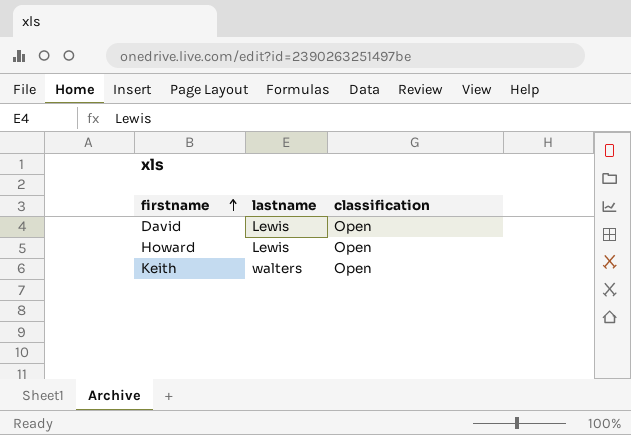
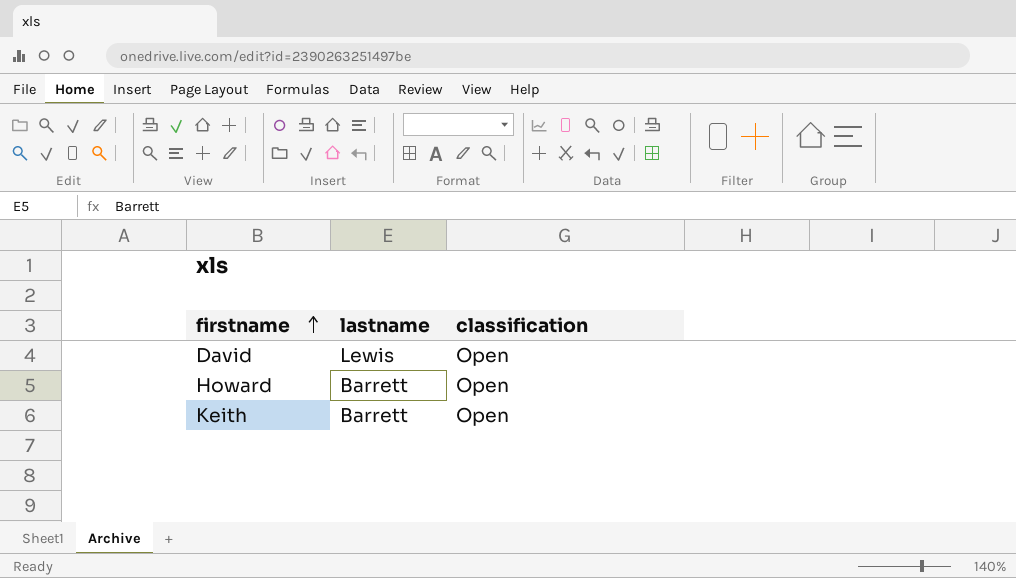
Howard | lastname: Lewis -> Barrett
Keith | lastname: walters -> Barrett

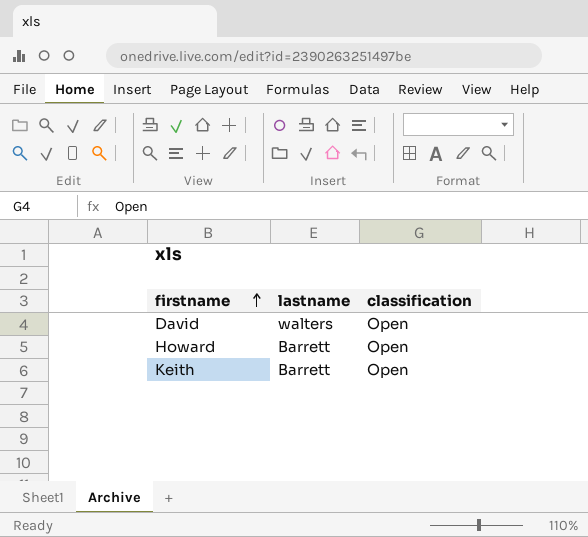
David | lastname: Lewis -> walters

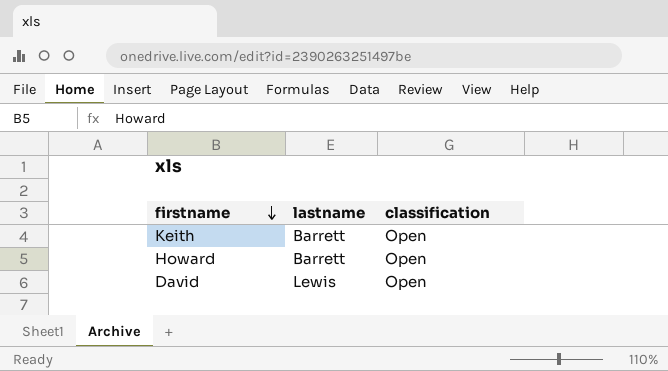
row order: firstname ascending -> firstname descending
David | lastname: walters -> Lewis

